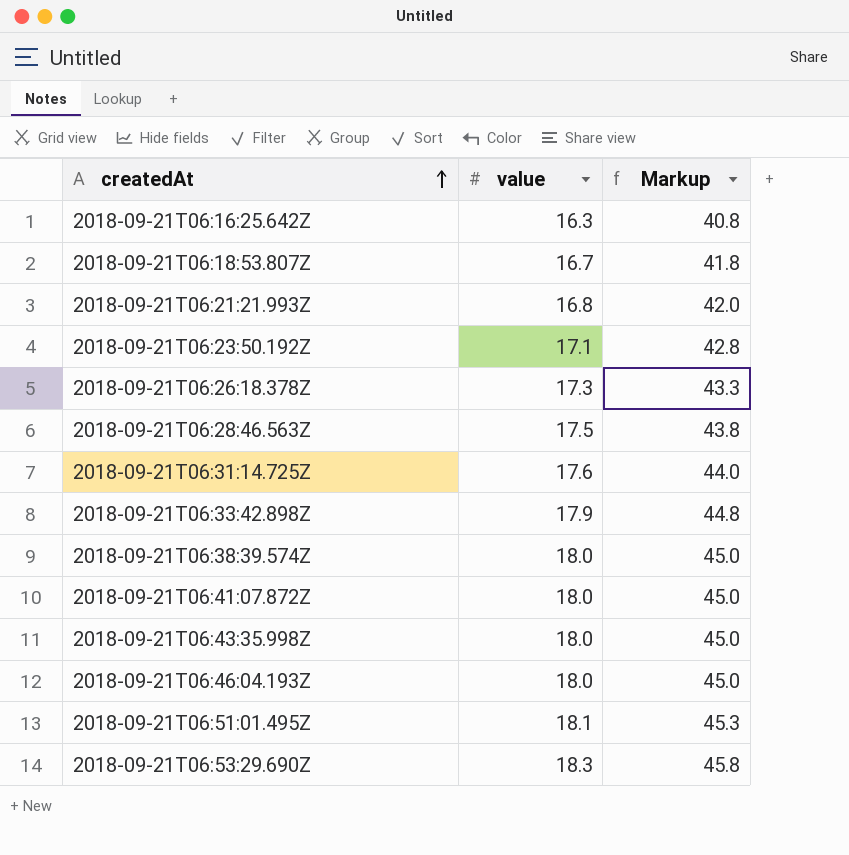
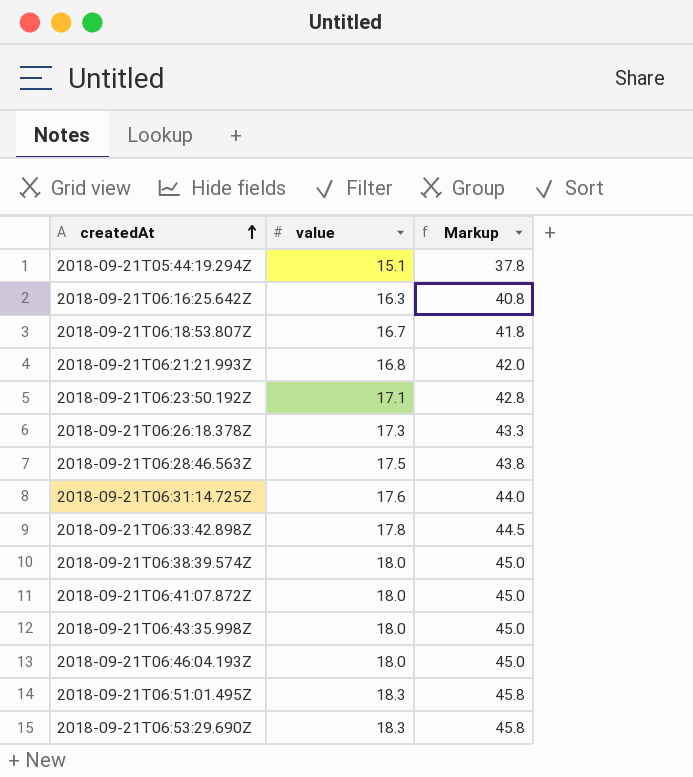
row 2018-09-21T05:44:19.294Z: none -> 15.1 | 37.8
2018-09-21T06:33:42.898Z | value: 17.9 -> 17.8
2018-09-21T06:33:42.898Z | Markup: 44.8 -> 44.5
2018-09-21T06:51:01.495Z | value: 18.1 -> 18.3
2018-09-21T06:51:01.495Z | Markup: 45.3 -> 45.8

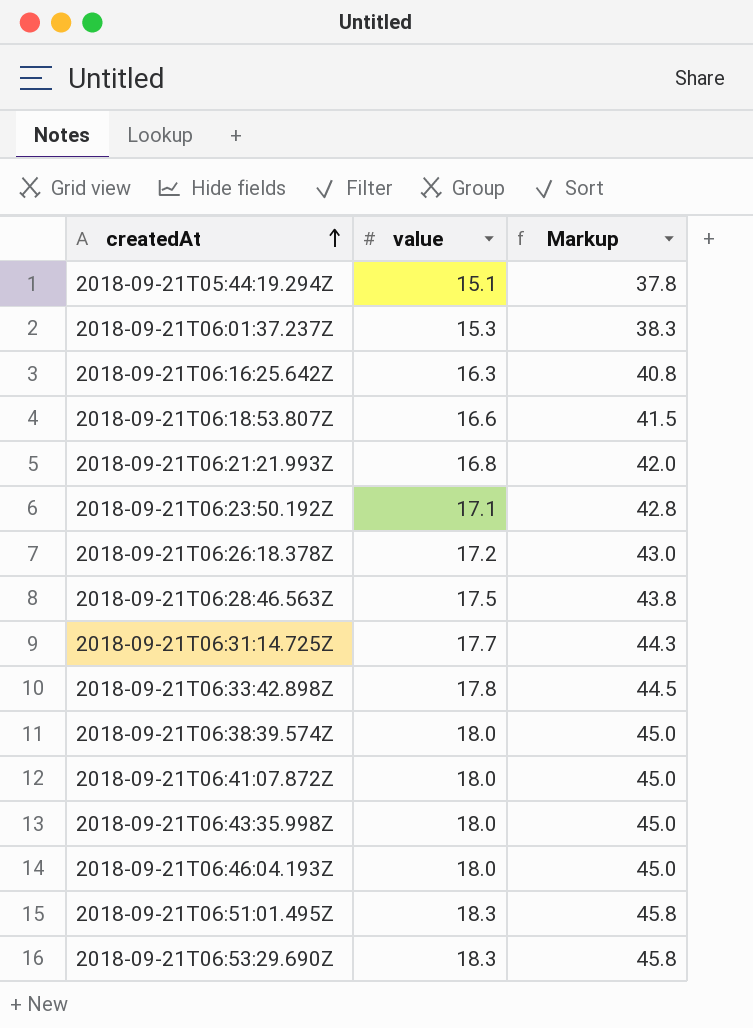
row 2018-09-21T06:01:37.237Z: none -> 15.3 | 38.3
2018-09-21T06:18:53.807Z | value: 16.7 -> 16.6
2018-09-21T06:18:53.807Z | Markup: 41.8 -> 41.5
2018-09-21T06:26:18.378Z | value: 17.3 -> 17.2
2018-09-21T06:26:18.378Z | Markup: 43.3 -> 43.0
2018-09-21T06:31:14.725Z | value: 17.6 -> 17.7
2018-09-21T06:31:14.725Z | Markup: 44.0 -> 44.3

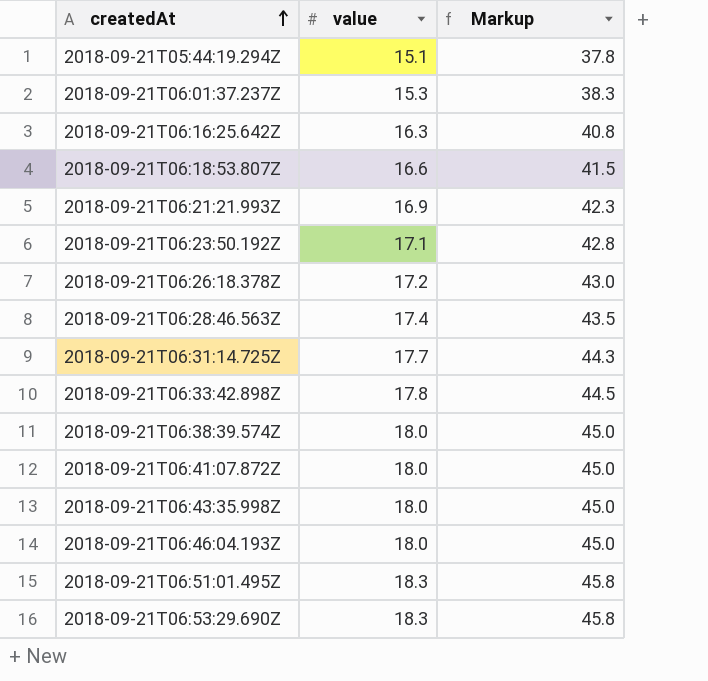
2018-09-21T06:21:21.993Z | value: 16.8 -> 16.9
2018-09-21T06:21:21.993Z | Markup: 42.0 -> 42.3
2018-09-21T06:28:46.563Z | value: 17.5 -> 17.4
2018-09-21T06:28:46.563Z | Markup: 43.8 -> 43.5

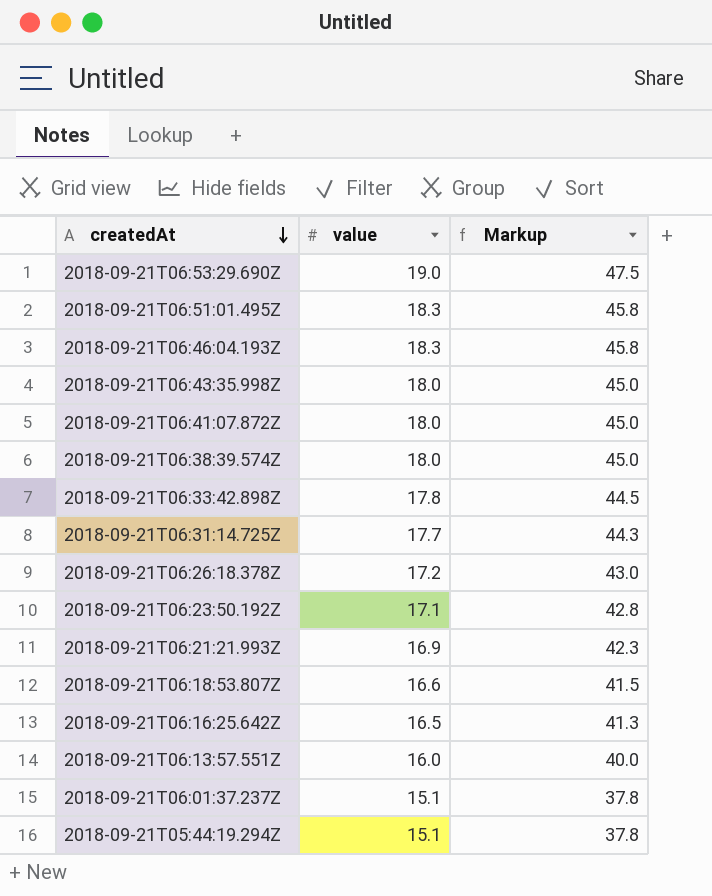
row order: createdAt ascending -> createdAt descending
row 2018-09-21T06:28:46.563Z: 17.4 | 43.5 -> none
2018-09-21T06:53:29.690Z | value: 18.3 -> 19.0
2018-09-21T06:53:29.690Z | Markup: 45.8 -> 47.5
2018-09-21T06:46:04.193Z | value: 18.0 -> 18.3
2018-09-21T06:46:04.193Z | Markup: 45.0 -> 45.8
2018-09-21T06:16:25.642Z | value: 16.3 -> 16.5
2018-09-21T06:16:25.642Z | Markup: 40.8 -> 41.3
row 2018-09-21T06:13:57.551Z: none -> 16.0 | 40.0
2018-09-21T06:01:37.237Z | value: 15.3 -> 15.1
2018-09-21T06:01:37.237Z | Markup: 38.3 -> 37.8

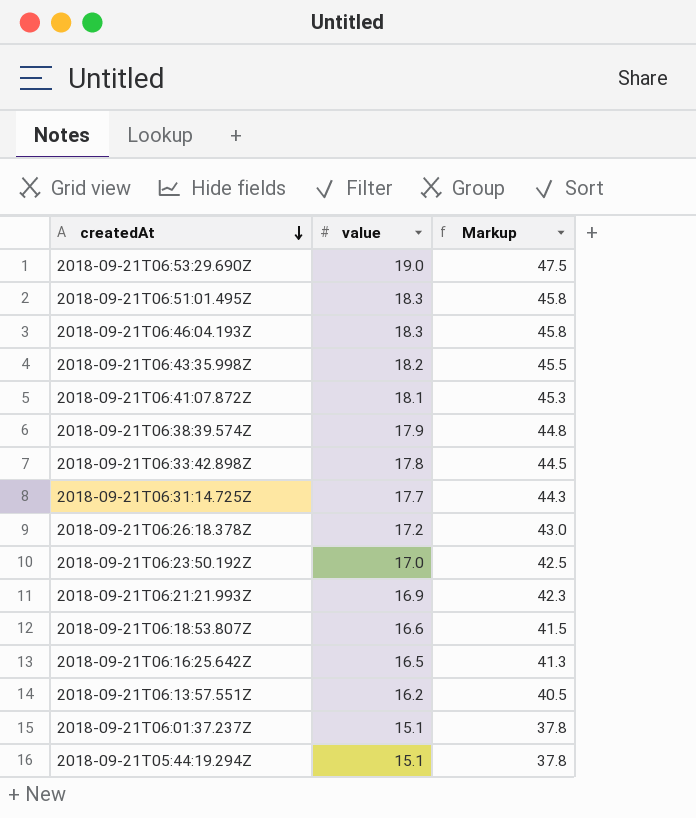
2018-09-21T06:43:35.998Z | value: 18.0 -> 18.2
2018-09-21T06:43:35.998Z | Markup: 45.0 -> 45.5
2018-09-21T06:41:07.872Z | value: 18.0 -> 18.1
2018-09-21T06:41:07.872Z | Markup: 45.0 -> 45.3
2018-09-21T06:38:39.574Z | value: 18.0 -> 17.9
2018-09-21T06:38:39.574Z | Markup: 45.0 -> 44.8
2018-09-21T06:23:50.192Z | value: 17.1 -> 17.0
2018-09-21T06:23:50.192Z | Markup: 42.8 -> 42.5
2018-09-21T06:13:57.551Z | value: 16.0 -> 16.2
2018-09-21T06:13:57.551Z | Markup: 40.0 -> 40.5

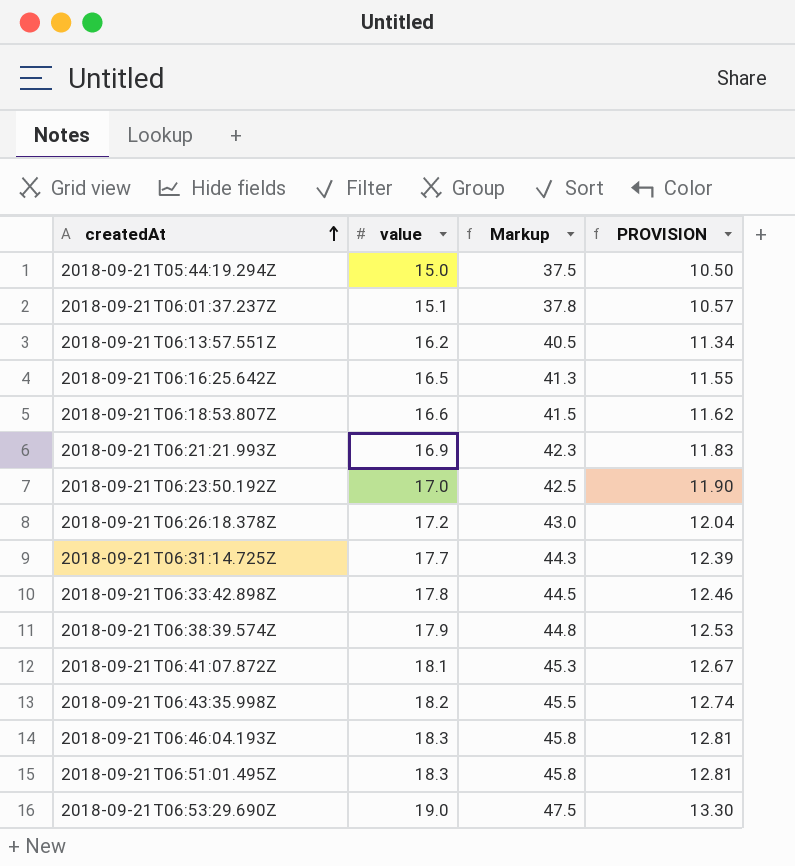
row order: createdAt descending -> createdAt ascending
column PROVISION | formula: none -> [value] * 0.7
2018-09-21T05:44:19.294Z | value: 15.1 -> 15.0
2018-09-21T05:44:19.294Z | Markup: 37.8 -> 37.5

